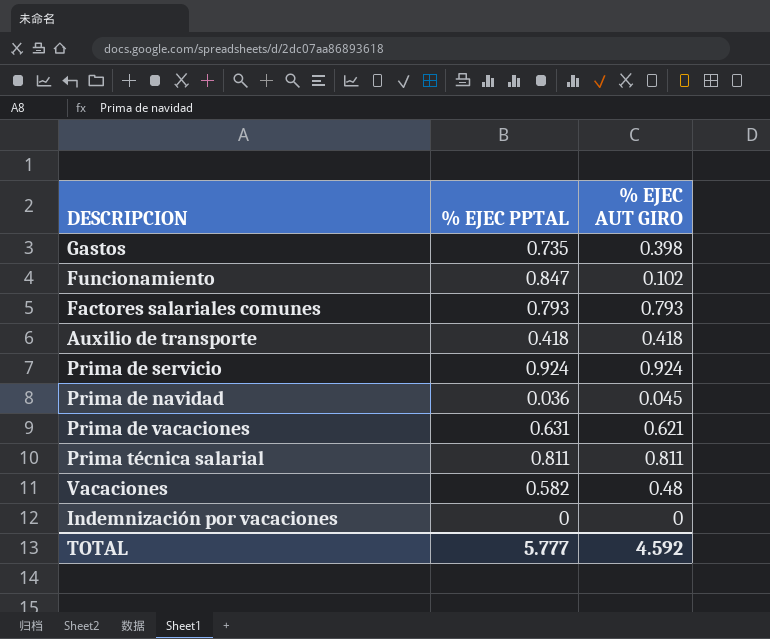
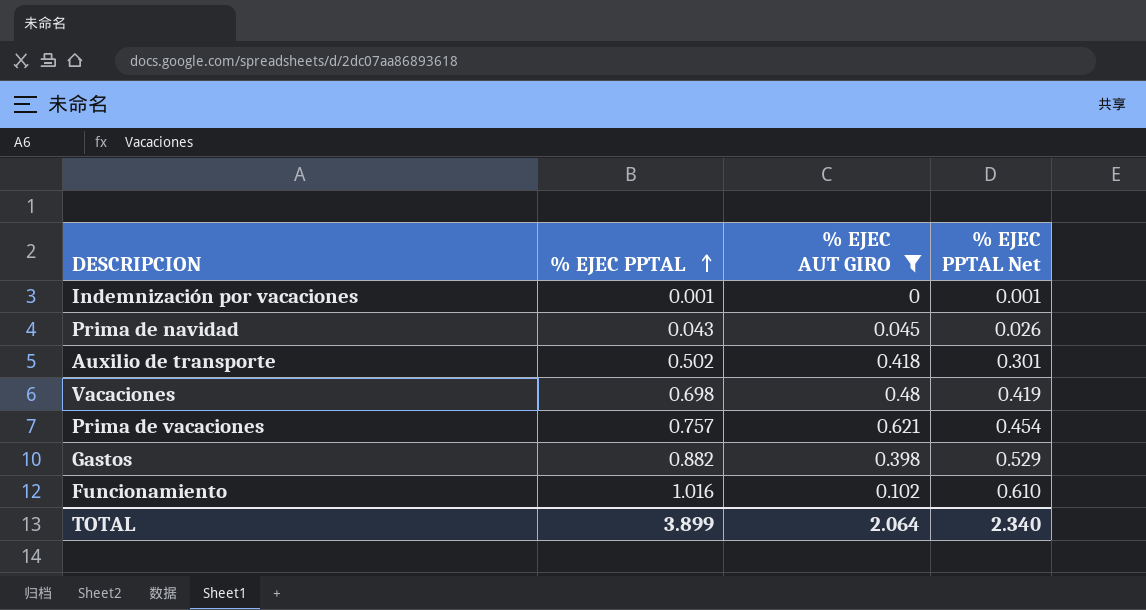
filter: none -> % EJEC AUT GIRO <= 0.621
row order: none -> % EJEC PPTAL ascending
column % EJEC PPTAL Net | formula: none -> [% EJEC PPTAL] * 0.6
Indemnización por vacaciones | % EJEC PPTAL: 0 -> 0.001
Prima de navidad | % EJEC PPTAL: 0.036 -> 0.043
Auxilio de transporte | % EJEC PPTAL: 0.418 -> 0.502
Vacaciones | % EJEC PPTAL: 0.582 -> 0.698
Prima de vacaciones | % EJEC PPTAL: 0.631 -> 0.757
Gastos | % EJEC PPTAL: 0.735 -> 0.882
Funcionamiento | % EJEC PPTAL: 0.847 -> 1.016
TOTAL | % EJEC PPTAL: 5.777 -> 3.899
TOTAL | % EJEC AUT GIRO: 4.592 -> 2.064

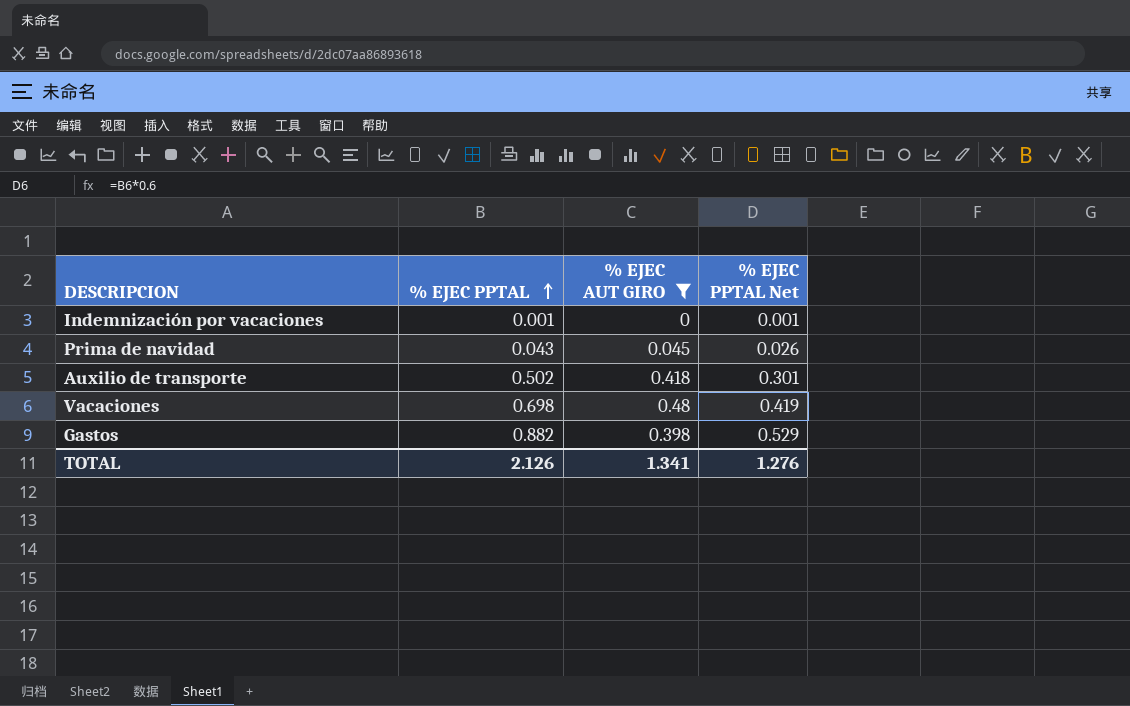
row Prima de vacaciones: 0.757 | 0.621 | 0.454 -> none
row Funcionamiento: 1.016 | 0.102 | 0.610 -> none
TOTAL | % EJEC PPTAL: 3.899 -> 2.126
TOTAL | % EJEC AUT GIRO: 2.064 -> 1.341
TOTAL | % EJEC PPTAL Net: 2.340 -> 1.276

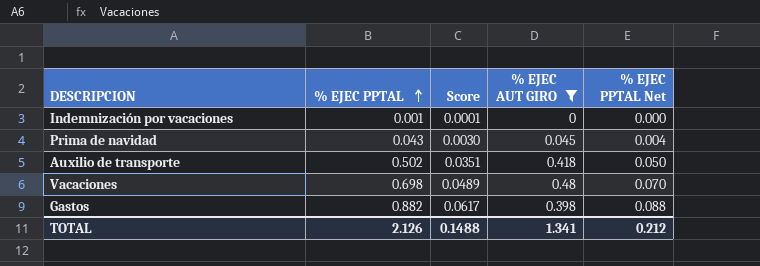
column Score | formula: none -> [% EJEC PPTAL] * 0.07
column % EJEC PPTAL Net | formula: [% EJEC PPTAL] * 0.6 -> [% EJEC PPTAL] * 0.1
TOTAL | % EJEC PPTAL Net: 1.276 -> 0.212

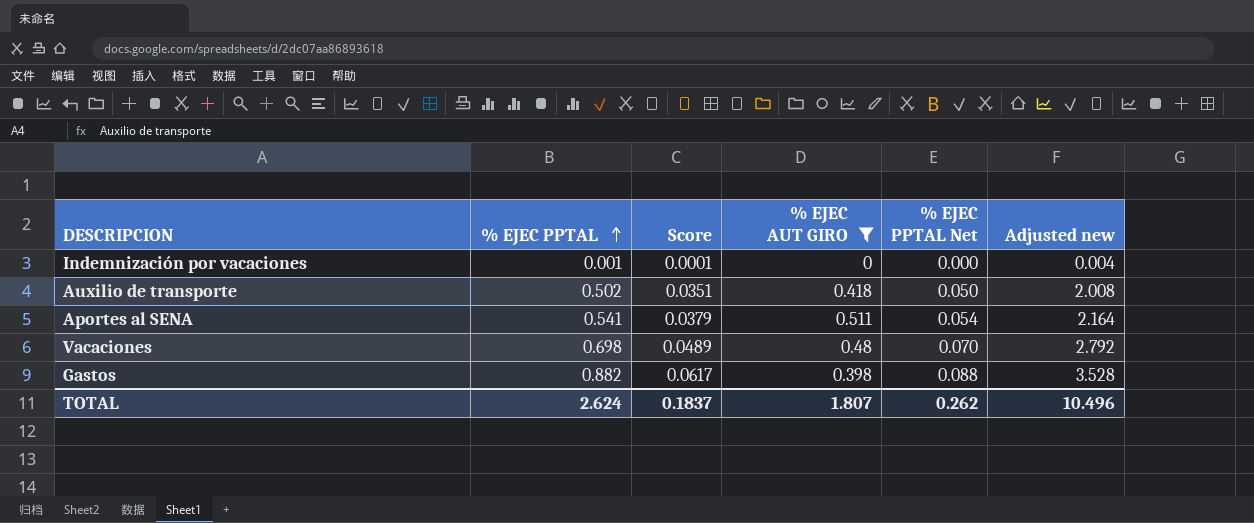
column Adjusted new | formula: none -> [% EJEC PPTAL] * 4
row Prima de navidad: 0.043 | 0.0030 | 0.045 | 0.004 -> none
row Aportes al SENA: none -> 0.541 | 0.0379 | 0.511 | 0.054 | 2.164
TOTAL | % EJEC PPTAL: 2.126 -> 2.624
TOTAL | Score: 0.1488 -> 0.1837
TOTAL | % EJEC AUT GIRO: 1.341 -> 1.807
TOTAL | % EJEC PPTAL Net: 0.212 -> 0.262

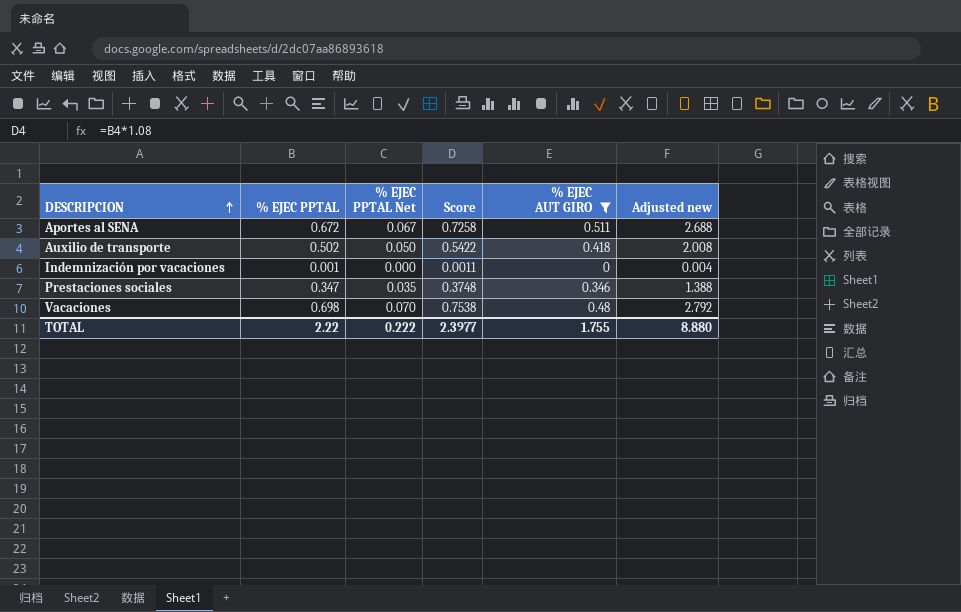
row order: % EJEC PPTAL ascending -> DESCRIPCION ascending
column % EJEC PPTAL Net | position: 5 -> 3
column Score | formula: [% EJEC PPTAL] * 0.07 -> [% EJEC PPTAL] * 1.08
row Gastos: 0.882 | 0.0617 | 0.398 | 0.088 | 3.528 -> none
Aportes al SENA | % EJEC PPTAL: 0.541 -> 0.672
Aportes al SENA | % EJEC PPTAL Net: 0.054 -> 0.067
Aportes al SENA | Adjusted new: 2.164 -> 2.688
row Prestaciones sociales: none -> 0.347 | 0.035 | 0.3748 | 0.346 | 1.388
TOTAL | % EJEC PPTAL: 2.624 -> 2.22
TOTAL | % EJEC PPTAL Net: 0.262 -> 0.222
TOTAL | Score: 0.1837 -> 2.3977
TOTAL | % EJEC AUT GIRO: 1.807 -> 1.755
TOTAL | Adjusted new: 10.496 -> 8.880

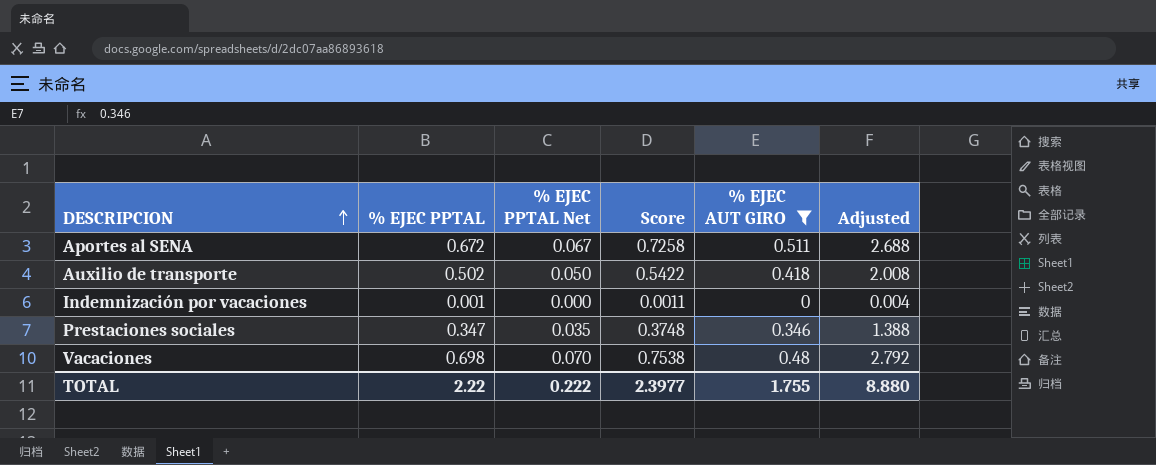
column name: Adjusted new -> Adjusted

